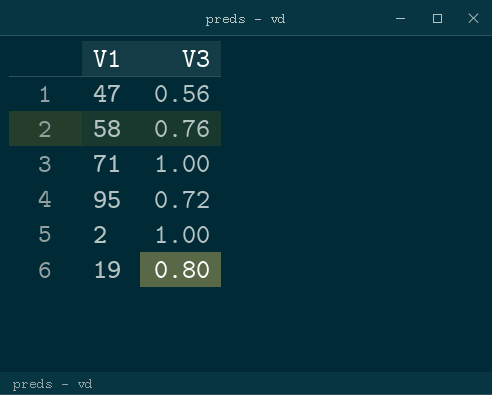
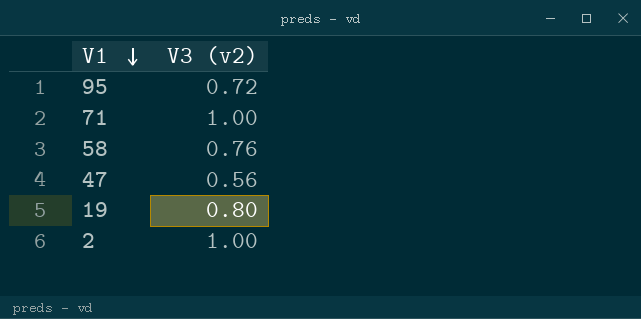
row order: none -> V1 descending
column name: V3 -> V3 (v2)

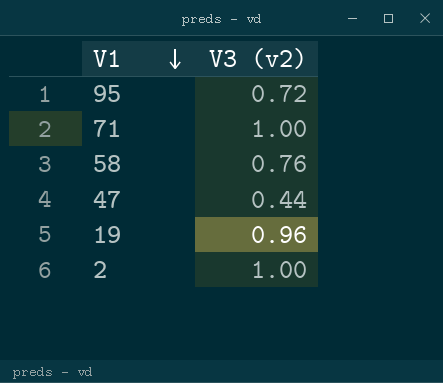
47 | V3 (v2): 0.56 -> 0.44
19 | V3 (v2): 0.80 -> 0.96

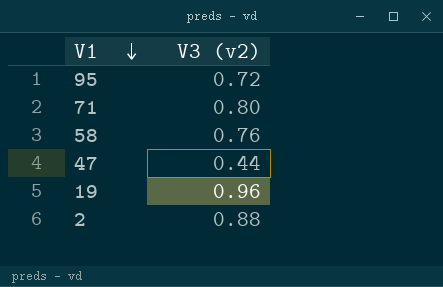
71 | V3 (v2): 1.00 -> 0.80
2 | V3 (v2): 1.00 -> 0.88

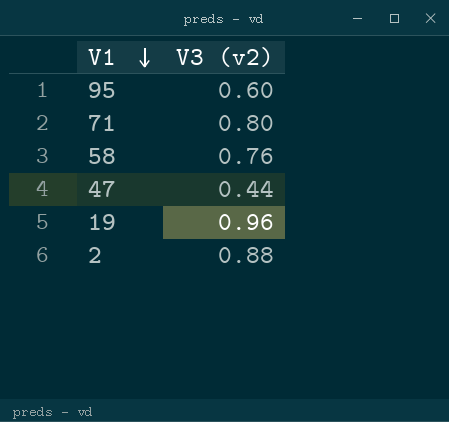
95 | V3 (v2): 0.72 -> 0.60

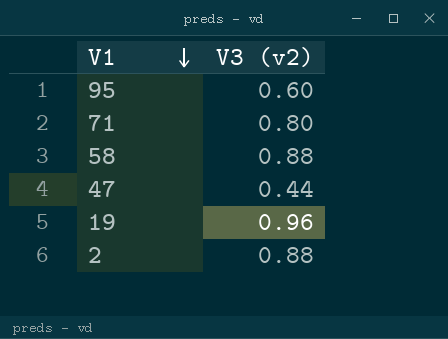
58 | V3 (v2): 0.76 -> 0.88

